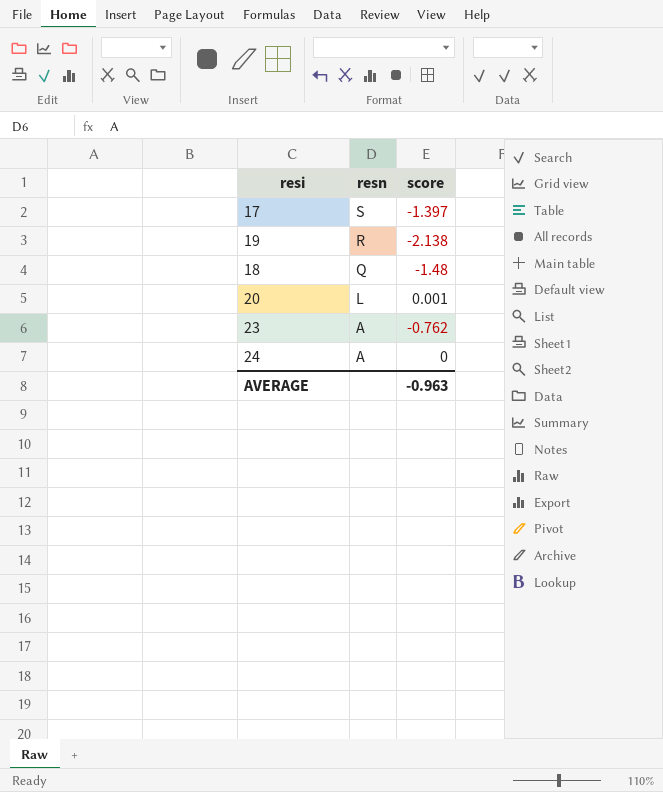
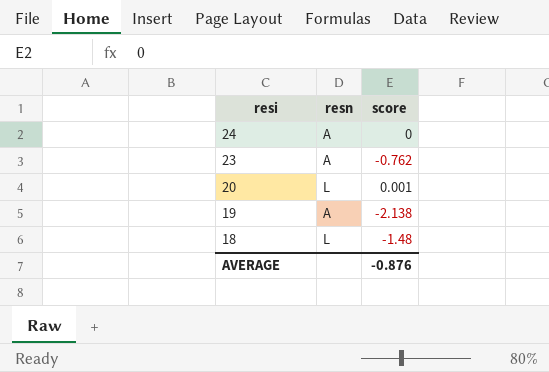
row order: resn descending -> resi descending
row 17: S | -1.397 -> none
19 | resn: R -> A
18 | resn: Q -> L
AVERAGE | score: -0.963 -> -0.876

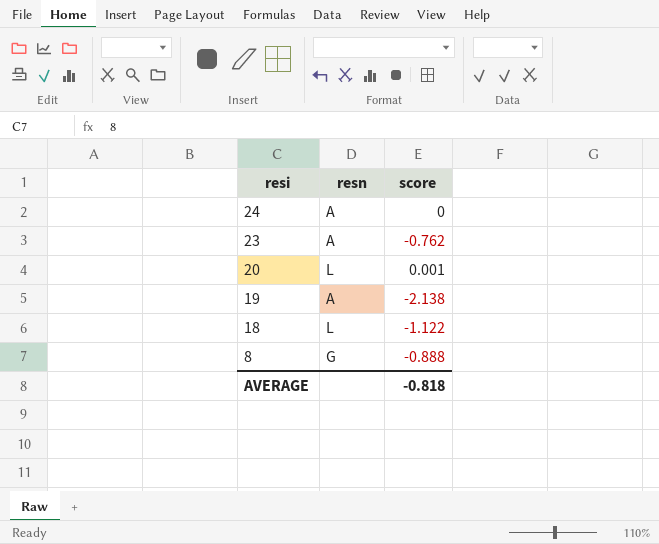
18 | score: -1.48 -> -1.122
row 8: none -> G | -0.888
AVERAGE | score: -0.876 -> -0.818

